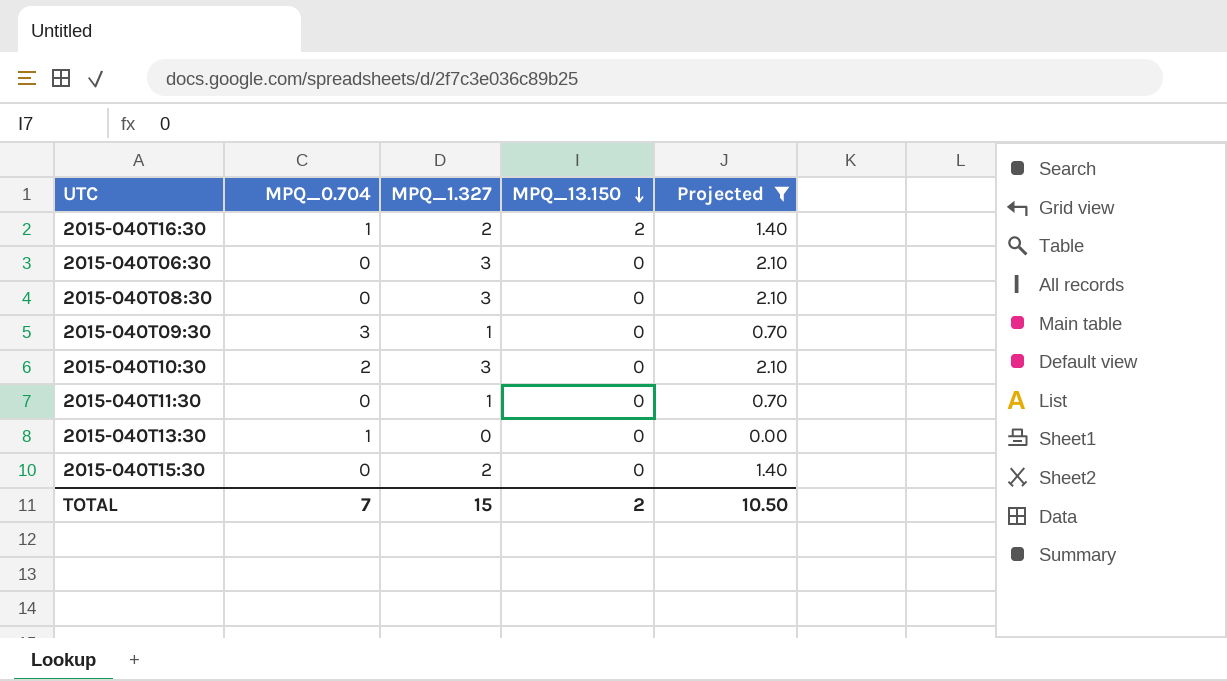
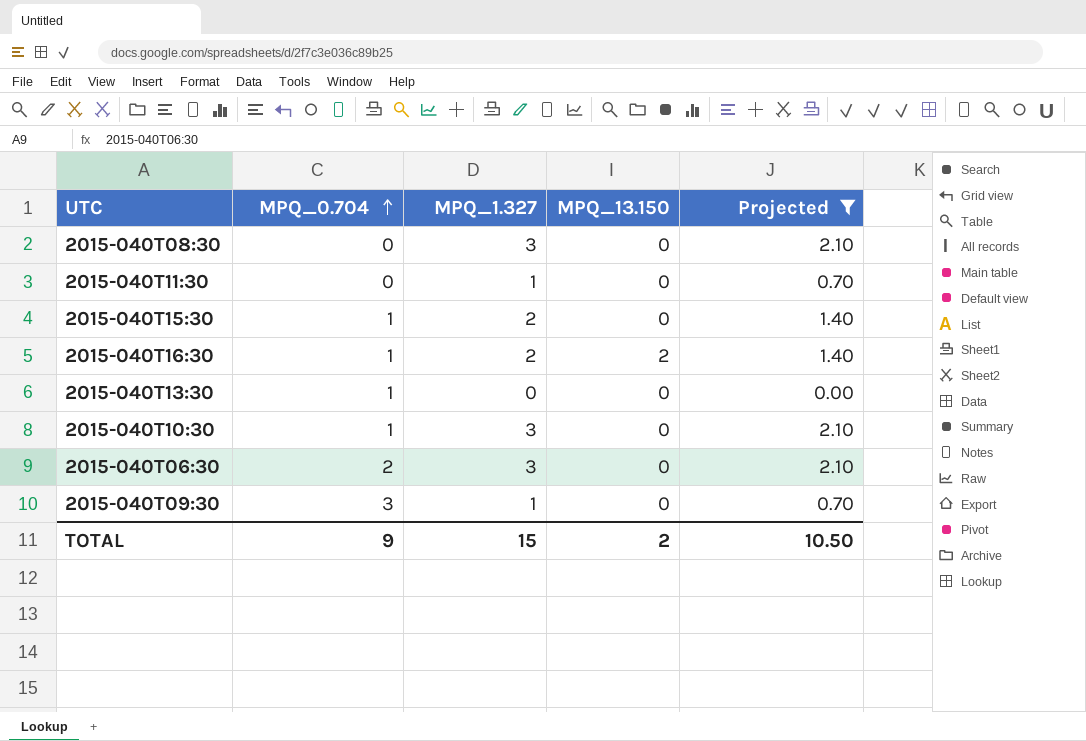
row order: MPQ_13.150 descending -> MPQ_0.704 ascending
2015-040T15:30 | MPQ_0.704: 0 -> 1
2015-040T10:30 | MPQ_0.704: 2 -> 1
2015-040T06:30 | MPQ_0.704: 0 -> 2
TOTAL | MPQ_0.704: 7 -> 9

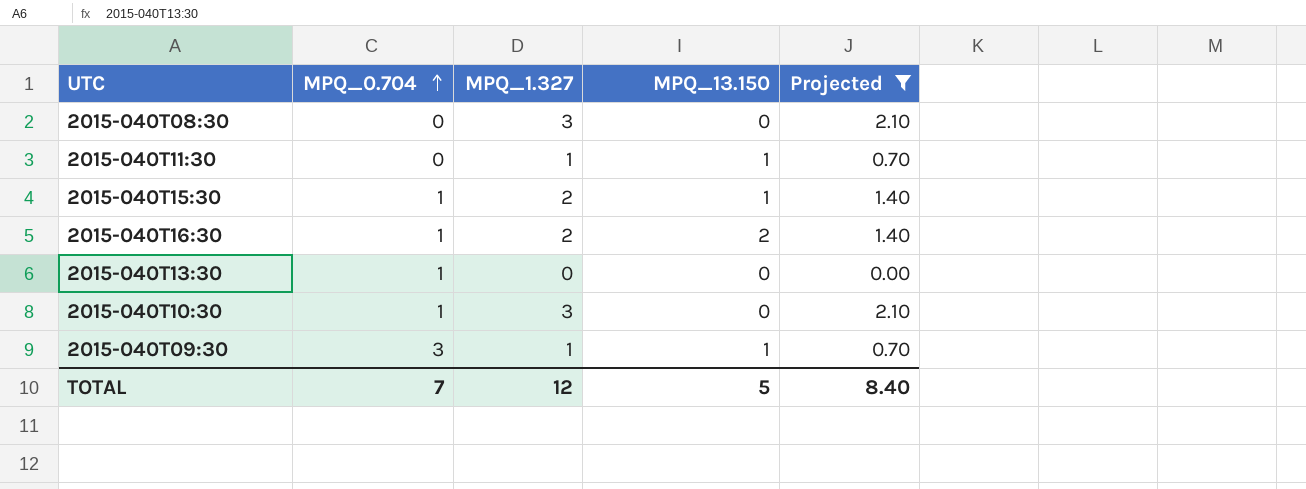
row 2015-040T06:30: 2 | 3 | 0 | 2.10 -> none
2015-040T11:30 | MPQ_13.150: 0 -> 1
2015-040T15:30 | MPQ_13.150: 0 -> 1
2015-040T09:30 | MPQ_13.150: 0 -> 1
TOTAL | MPQ_0.704: 9 -> 7
TOTAL | MPQ_1.327: 15 -> 12
TOTAL | MPQ_13.150: 2 -> 5
TOTAL | Projected: 10.50 -> 8.40

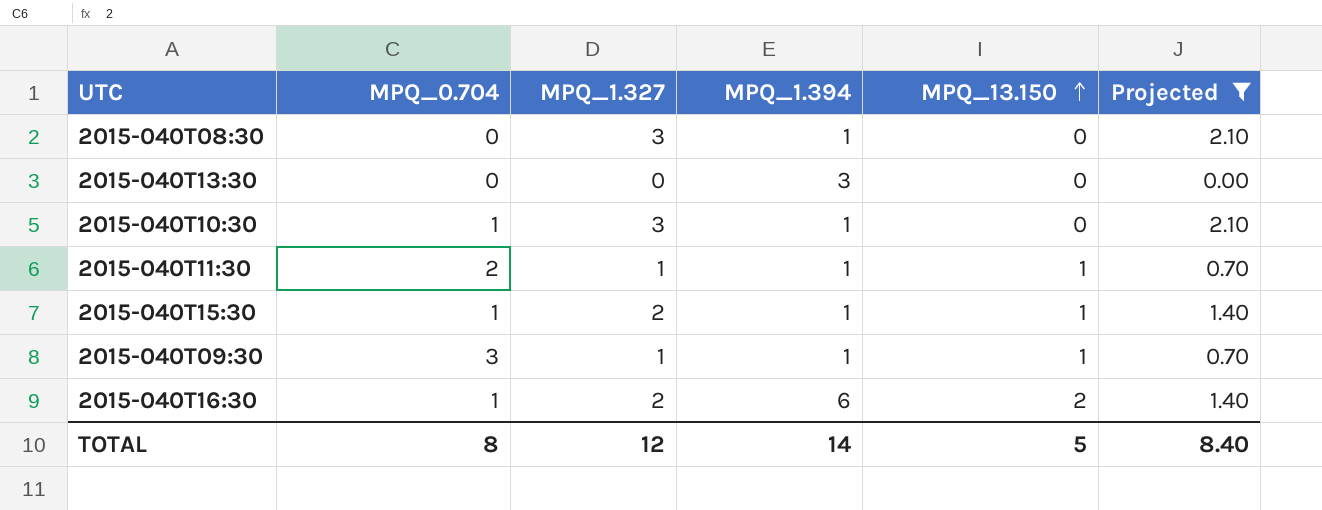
row order: MPQ_0.704 ascending -> MPQ_13.150 ascending
column MPQ_1.394 | position: none -> 4
2015-040T13:30 | MPQ_0.704: 1 -> 0
2015-040T11:30 | MPQ_0.704: 0 -> 2
TOTAL | MPQ_0.704: 7 -> 8

